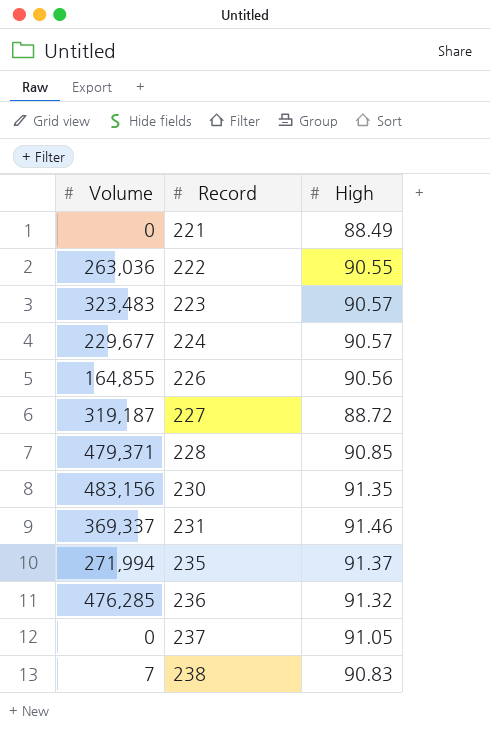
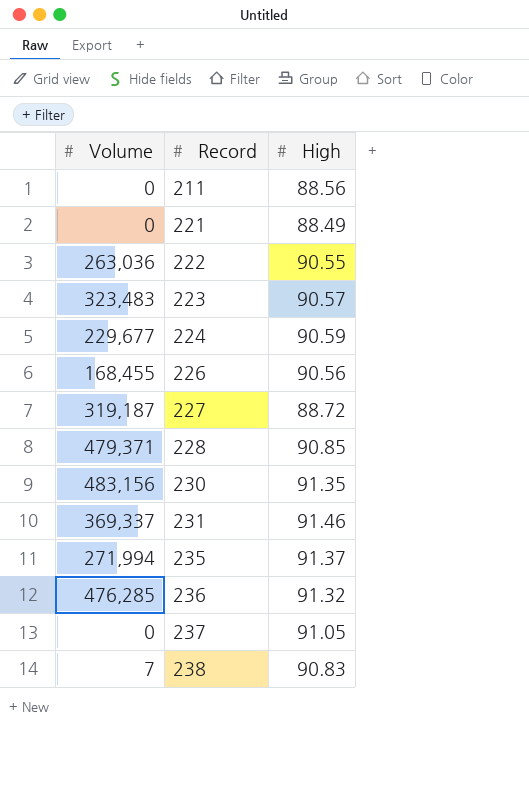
row 211: none -> 0 | 88.56
224 | High: 90.57 -> 90.59
226 | Volume: 164,855 -> 168,455

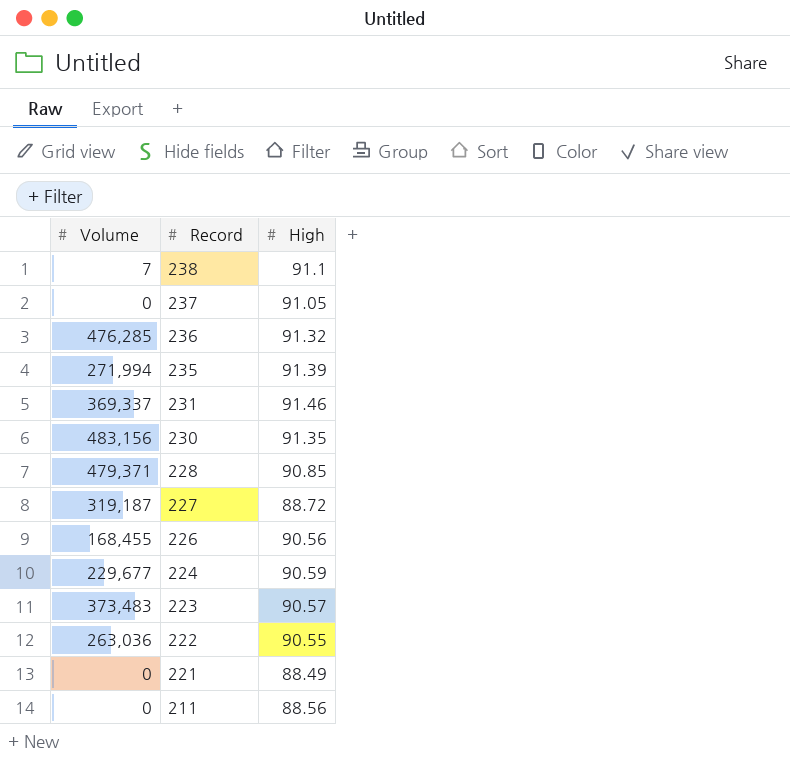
row order: Record ascending -> Record descending
238 | High: 90.83 -> 91.1
235 | High: 91.37 -> 91.39
223 | Volume: 323,483 -> 373,483

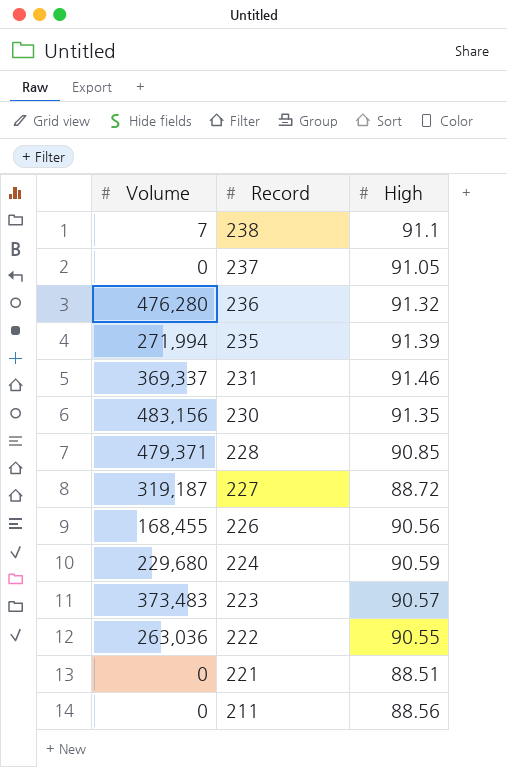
236 | Volume: 476,285 -> 476,280
224 | Volume: 229,677 -> 229,680
221 | High: 88.49 -> 88.51

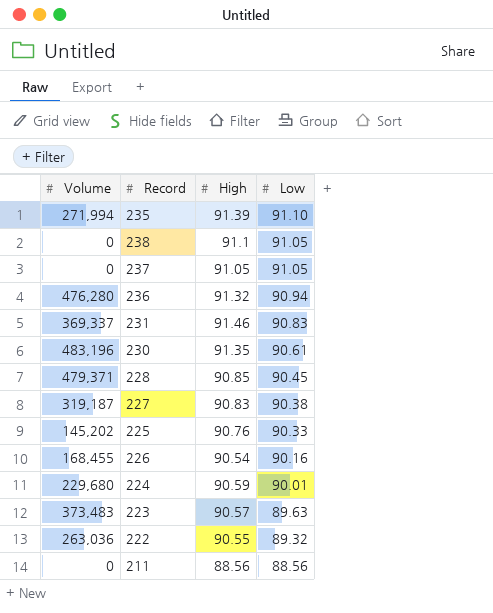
row order: Record descending -> Low descending
column Low | position: none -> 4
row 221: 0 | 88.51 -> none
238 | Volume: 7 -> 0
230 | Volume: 483,156 -> 483,196
227 | High: 88.72 -> 90.83
row 225: none -> 145,202 | 90.76 | 90.33
226 | High: 90.56 -> 90.54

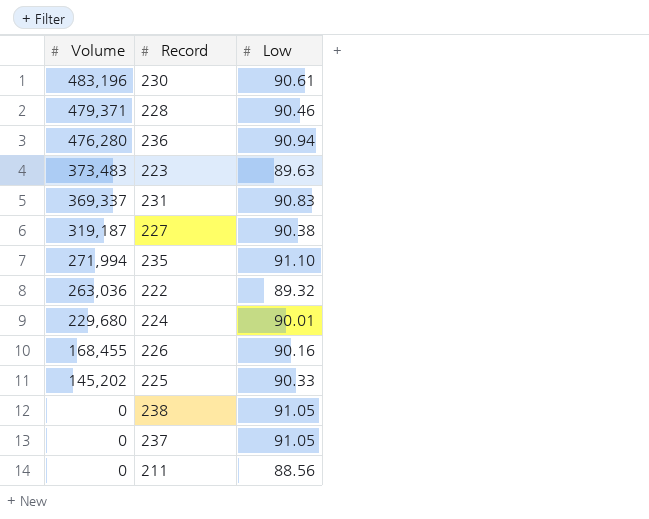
row order: Low descending -> Volume descending
column High | position: 3 -> none
228 | Low: 90.45 -> 90.46

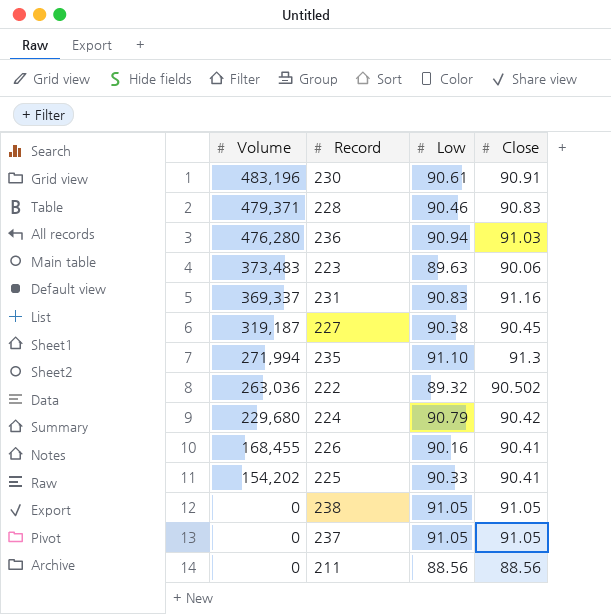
column Close | position: none -> 4
224 | Low: 90.01 -> 90.79
225 | Volume: 145,202 -> 154,202

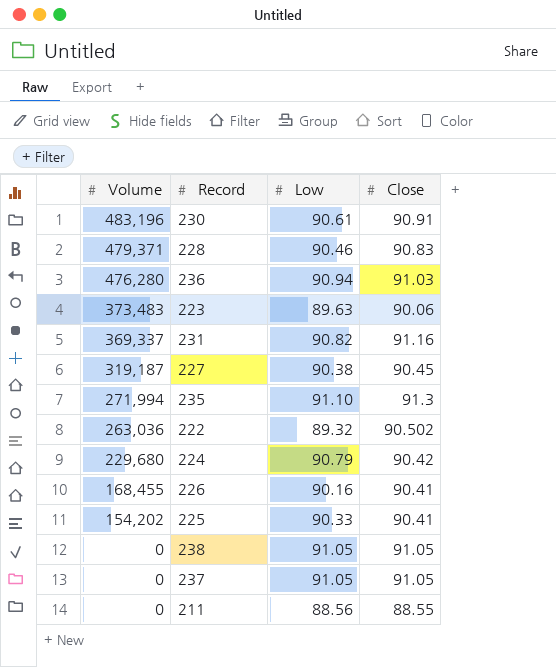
231 | Low: 90.83 -> 90.82
211 | Close: 88.56 -> 88.55

